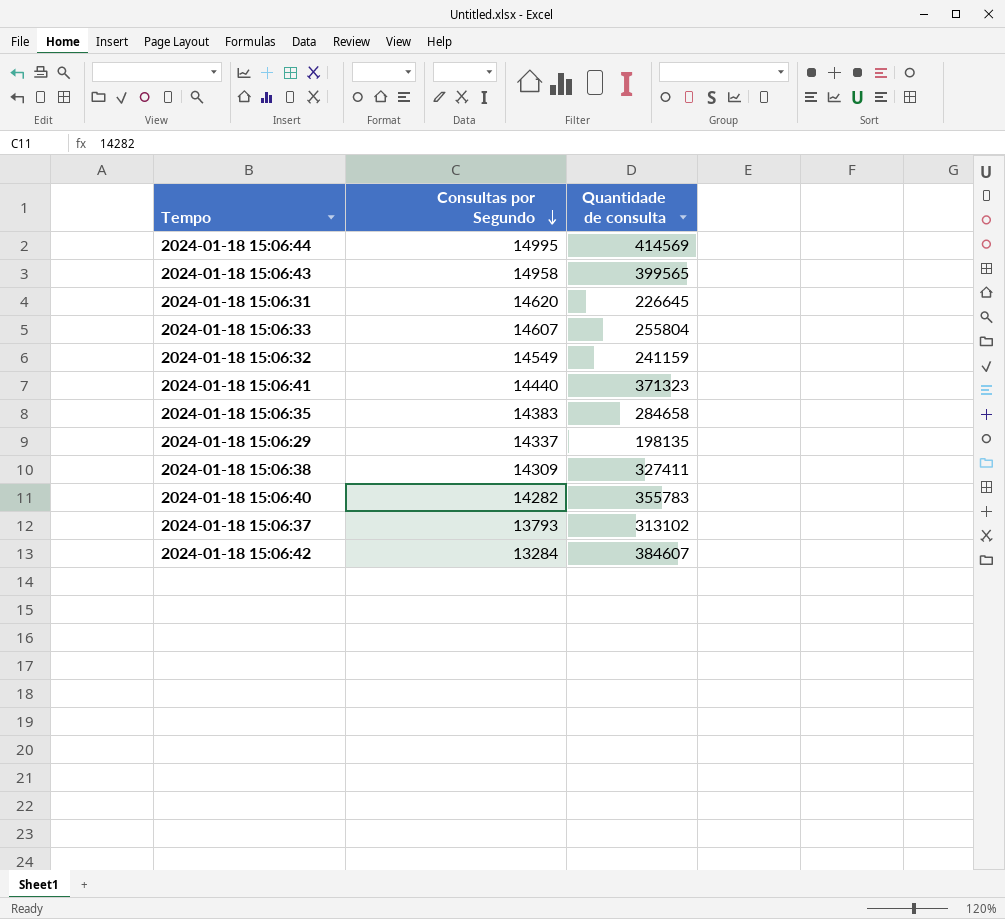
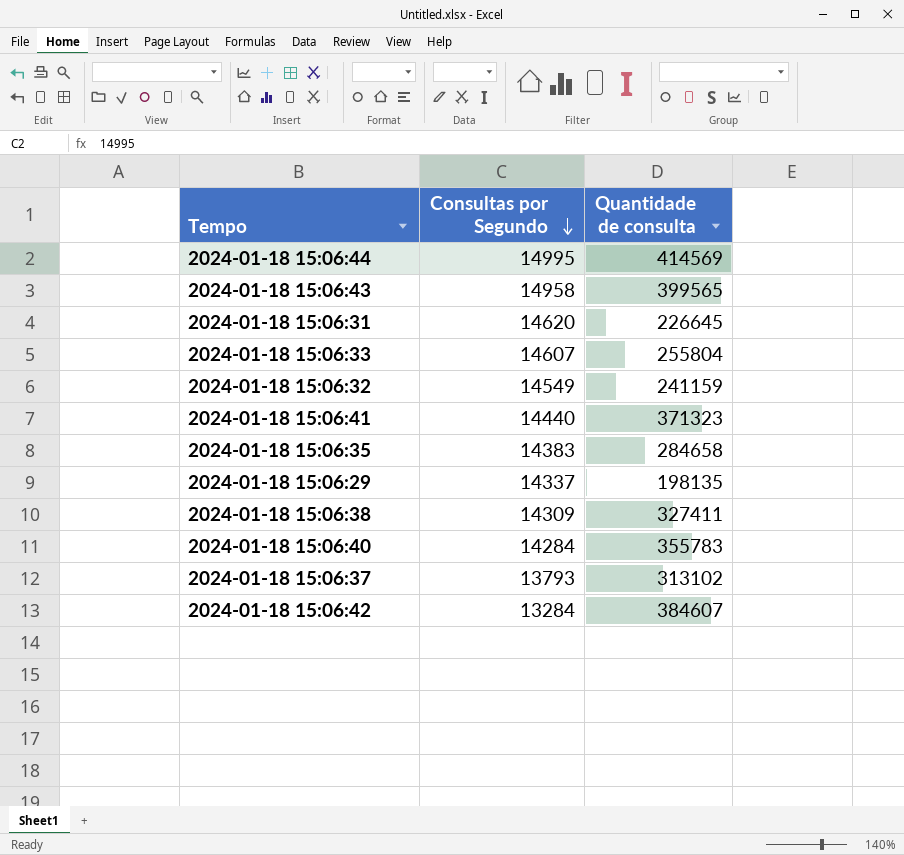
2024-01-18 15:06:40 | Consultas por Segundo: 14282 -> 14284

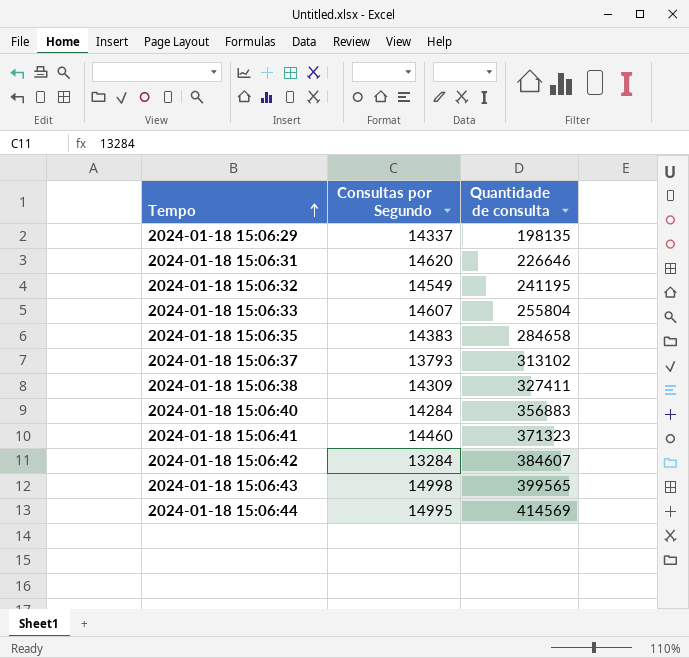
row order: Consultas por Segundo descending -> Tempo ascending
2024-01-18 15:06:31 | Quantidade de consulta: 226645 -> 226646
2024-01-18 15:06:32 | Quantidade de consulta: 241159 -> 241195
2024-01-18 15:06:40 | Quantidade de consulta: 355783 -> 356883
2024-01-18 15:06:41 | Consultas por Segundo: 14440 -> 14460
2024-01-18 15:06:43 | Consultas por Segundo: 14958 -> 14998

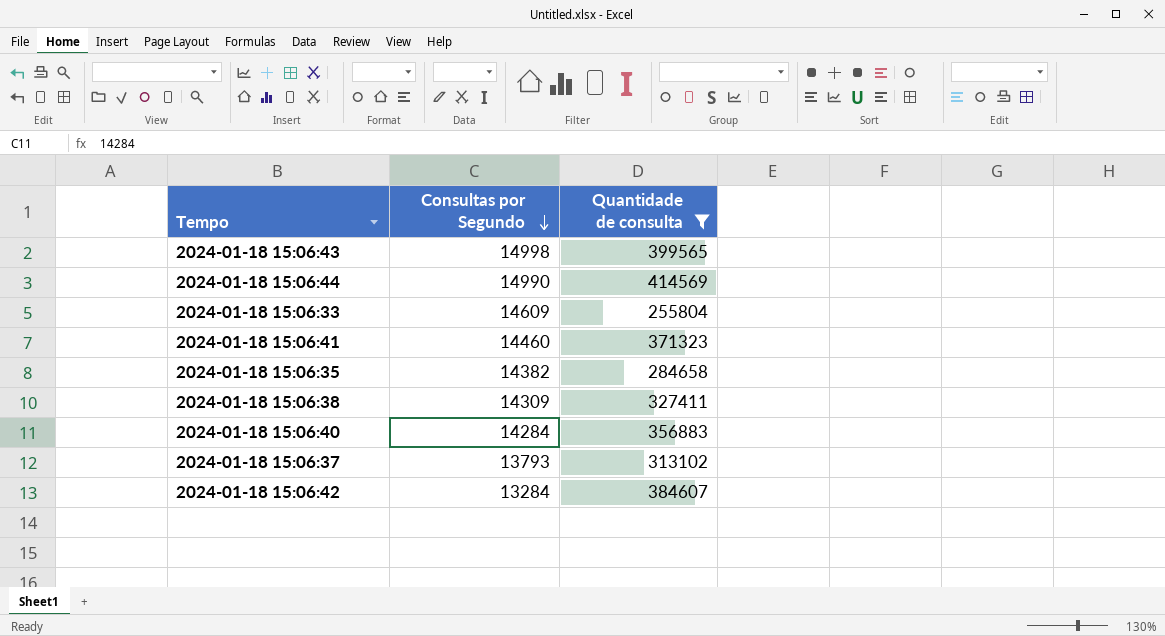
filter: none -> Quantidade de consulta >= 255804
row order: Tempo ascending -> Consultas por Segundo descending
2024-01-18 15:06:44 | Consultas por Segundo: 14995 -> 14990
2024-01-18 15:06:33 | Consultas por Segundo: 14607 -> 14609
2024-01-18 15:06:35 | Consultas por Segundo: 14383 -> 14382

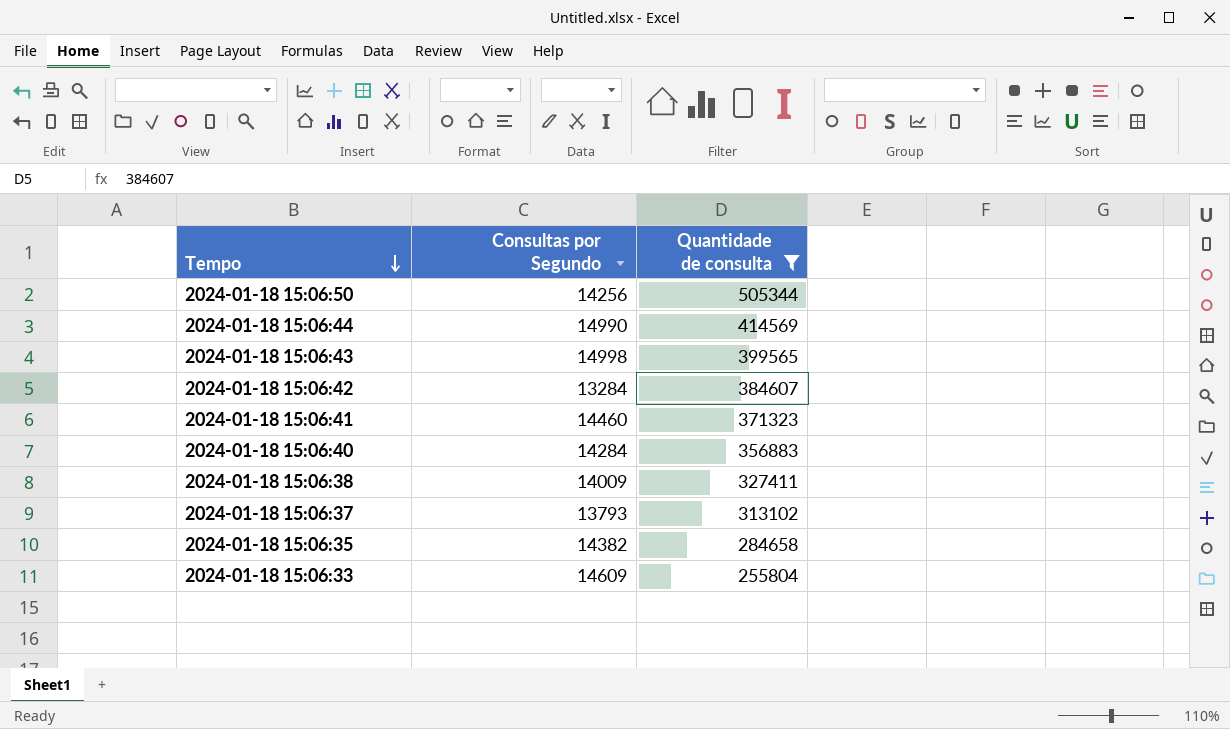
row order: Consultas por Segundo descending -> Tempo descending
row 2024-01-18 15:06:50: none -> 14256 | 505344
2024-01-18 15:06:38 | Consultas por Segundo: 14309 -> 14009

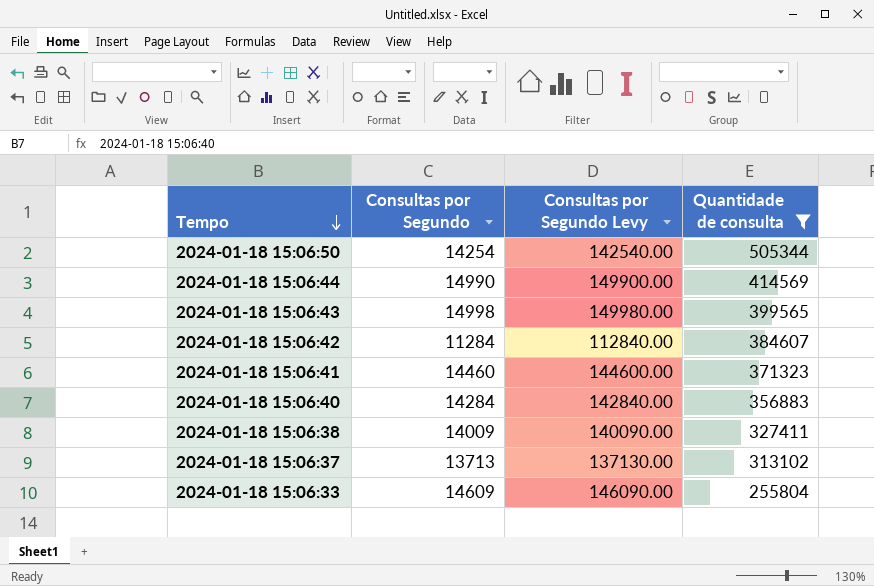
column Consultas por Segundo Levy | formula: none -> [Consultas por Segundo] * 10
row 2024-01-18 15:06:35: 14382 | 284658 -> none
2024-01-18 15:06:50 | Consultas por Segundo: 14256 -> 14254
2024-01-18 15:06:42 | Consultas por Segundo: 13284 -> 11284
2024-01-18 15:06:37 | Consultas por Segundo: 13793 -> 13713

